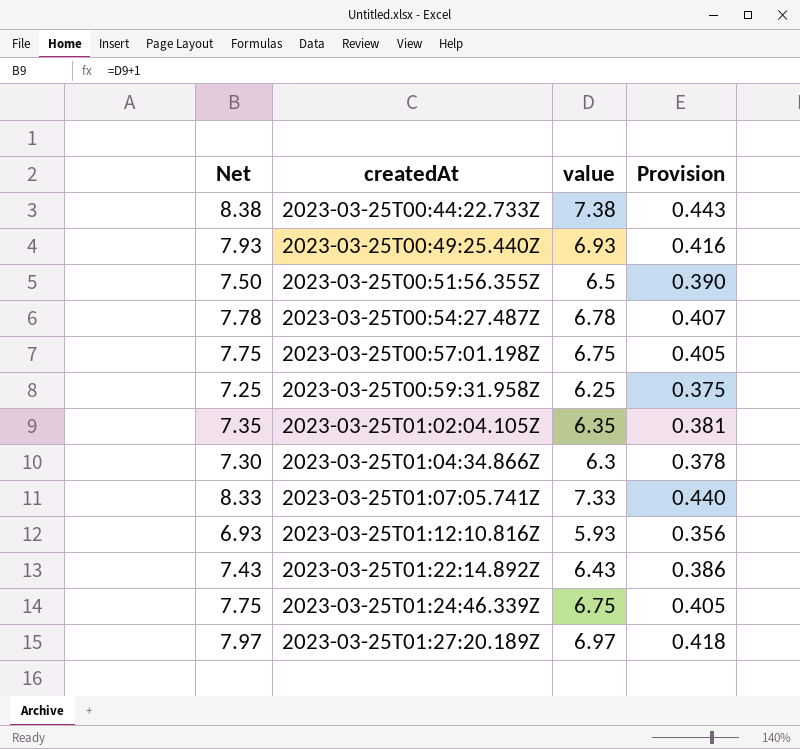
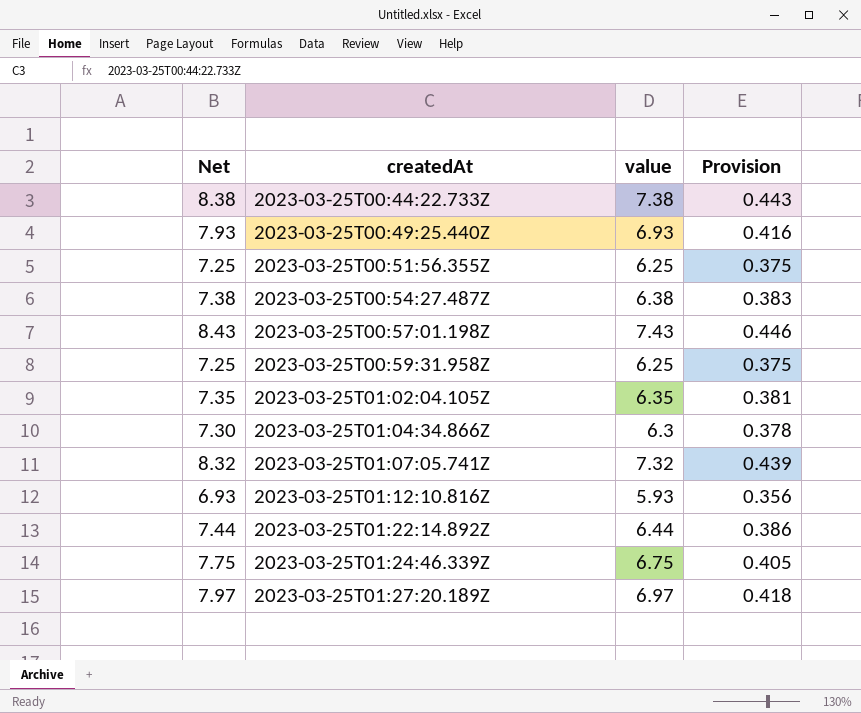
2023-03-25T00:51:56.355Z | Net: 7.50 -> 7.25
2023-03-25T00:51:56.355Z | value: 6.5 -> 6.25
2023-03-25T00:51:56.355Z | Provision: 0.390 -> 0.375
2023-03-25T00:54:27.487Z | Net: 7.78 -> 7.38
2023-03-25T00:54:27.487Z | value: 6.78 -> 6.38
2023-03-25T00:54:27.487Z | Provision: 0.407 -> 0.383
2023-03-25T00:57:01.198Z | Net: 7.75 -> 8.43
2023-03-25T00:57:01.198Z | value: 6.75 -> 7.43
2023-03-25T00:57:01.198Z | Provision: 0.405 -> 0.446
2023-03-25T01:07:05.741Z | Net: 8.33 -> 8.32
2023-03-25T01:07:05.741Z | value: 7.33 -> 7.32
2023-03-25T01:07:05.741Z | Provision: 0.440 -> 0.439
2023-03-25T01:22:14.892Z | Net: 7.43 -> 7.44
2023-03-25T01:22:14.892Z | value: 6.43 -> 6.44

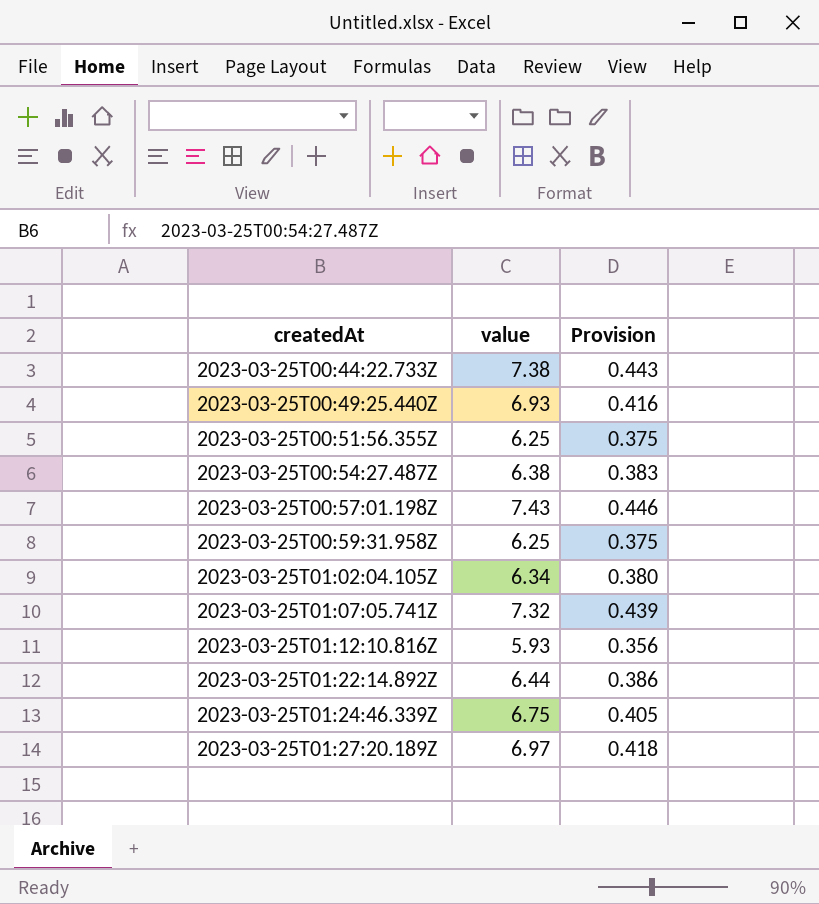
column Net | formula: [value] + 1 -> none
row 2023-03-25T01:04:34.866Z: 7.30 | 6.3 | 0.378 -> none
2023-03-25T01:02:04.105Z | value: 6.35 -> 6.34
2023-03-25T01:02:04.105Z | Provision: 0.381 -> 0.380

